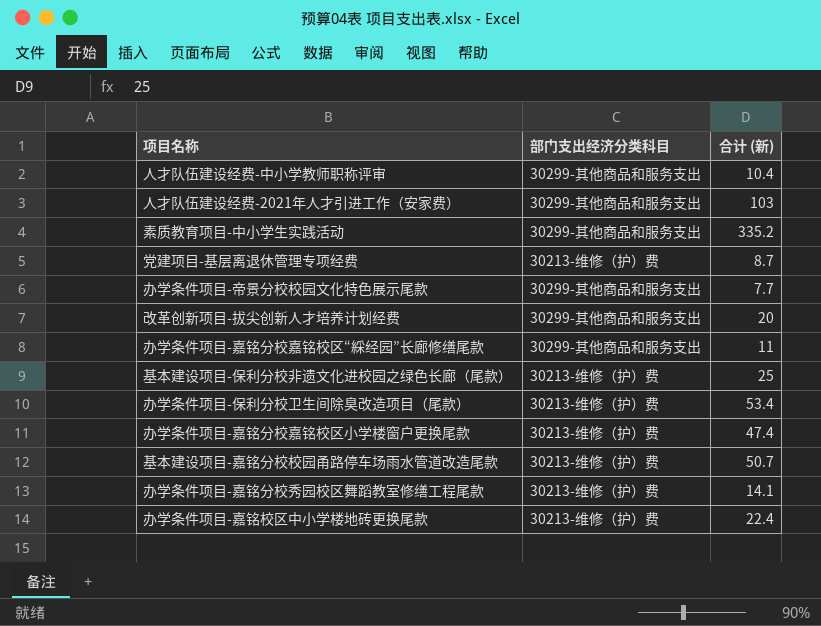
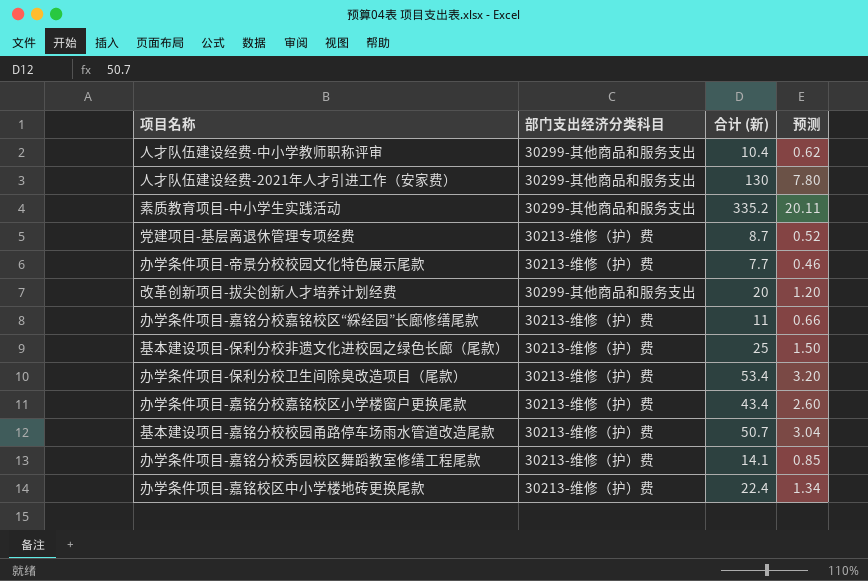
column 预测 | formula: none -> [合计 (新)] * 0.06
人才队伍建设经费-2021年人才引进工作（安家费） | 合计 (新): 103 -> 130
办学条件项目-帝景分校校园文化特色展示尾款 | 部门支出经济分类科目: 30299-其他商品和服务支出 -> 30213-维修（护）费
办学条件项目-嘉铭分校嘉铭校区“綵经园”长廊修缮尾款 | 部门支出经济分类科目: 30299-其他商品和服务支出 -> 30213-维修（护）费
办学条件项目-嘉铭分校嘉铭校区小学楼窗户更换尾款 | 合计 (新): 47.4 -> 43.4

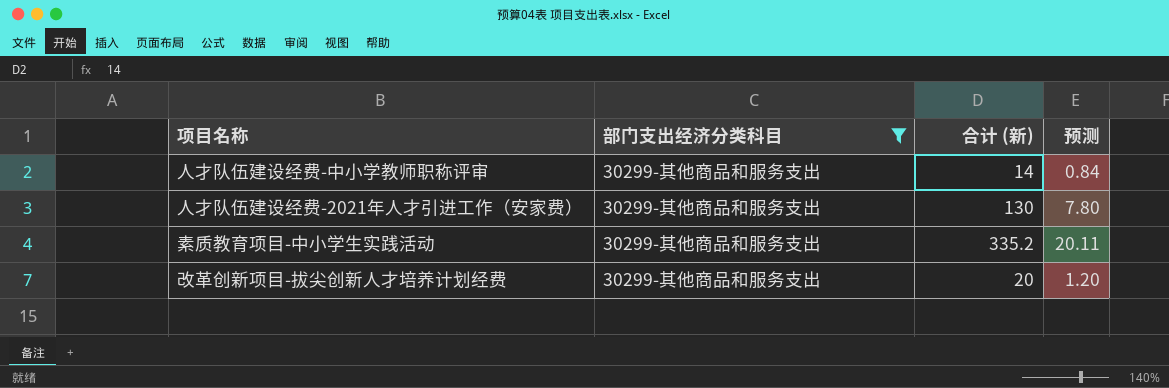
filter: none -> 部门支出经济分类科目 = 30299-其他商品和服务支出
人才队伍建设经费-中小学教师职称评审 | 合计 (新): 10.4 -> 14
人才队伍建设经费-中小学教师职称评审 | 预测: 0.62 -> 0.84

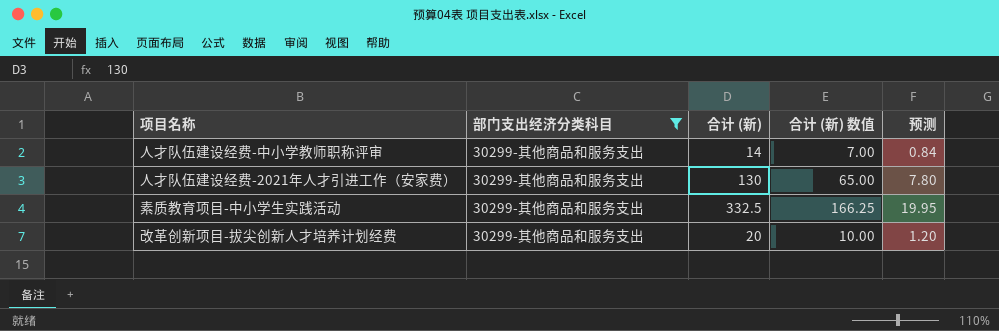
column 合计 (新) 数值 | formula: none -> [合计 (新)] * 0.5
素质教育项目-中小学生实践活动 | 合计 (新): 335.2 -> 332.5
素质教育项目-中小学生实践活动 | 预测: 20.11 -> 19.95

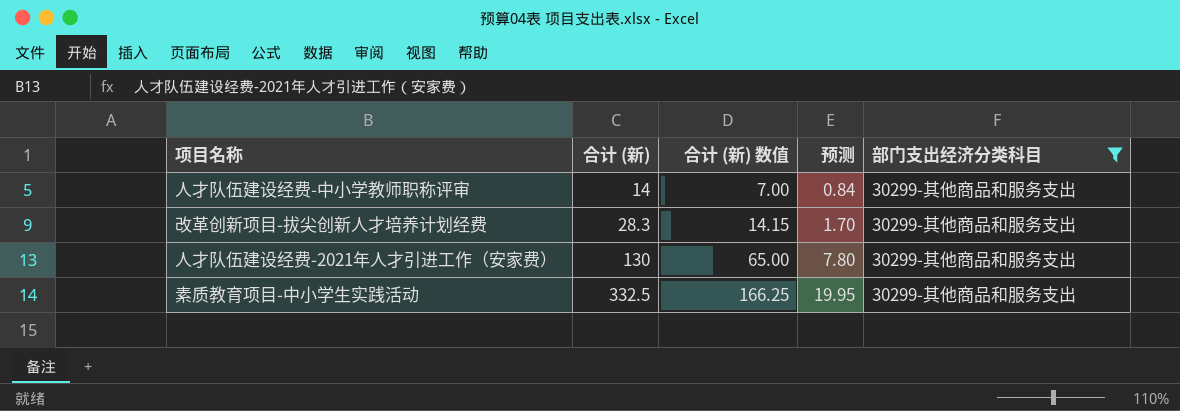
row order: none -> 合计 (新) ascending
column 部门支出经济分类科目 | position: 2 -> 5
改革创新项目-拔尖创新人才培养计划经费 | 合计 (新): 20 -> 28.3
改革创新项目-拔尖创新人才培养计划经费 | 合计 (新) 数值: 10.00 -> 14.15
改革创新项目-拔尖创新人才培养计划经费 | 预测: 1.20 -> 1.70

